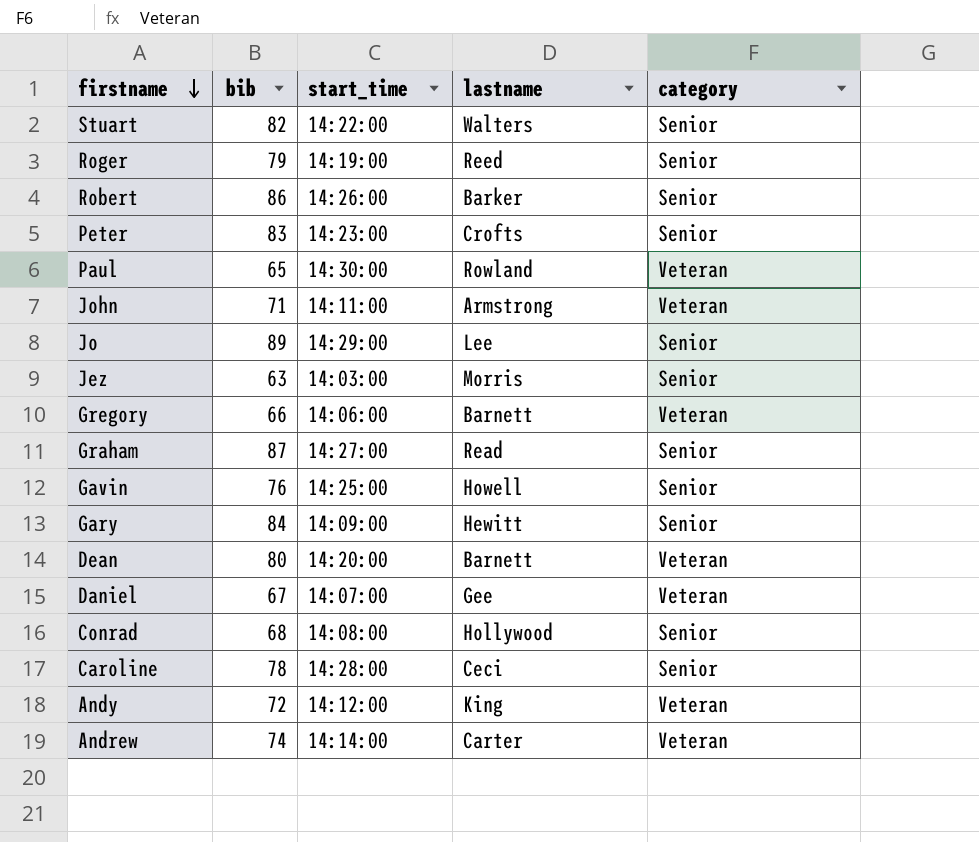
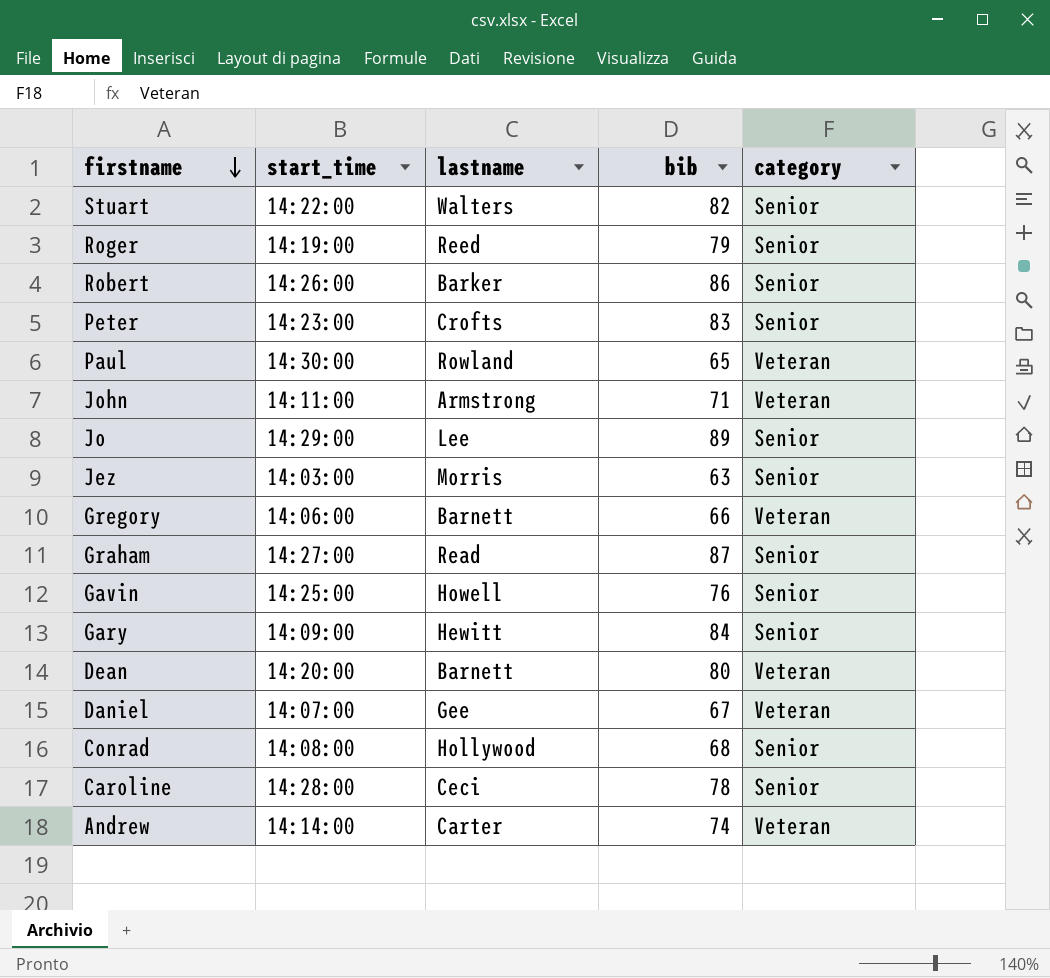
column bib | position: 2 -> 4
row Andy: 72 | 14:12:00 | King | Veteran -> none

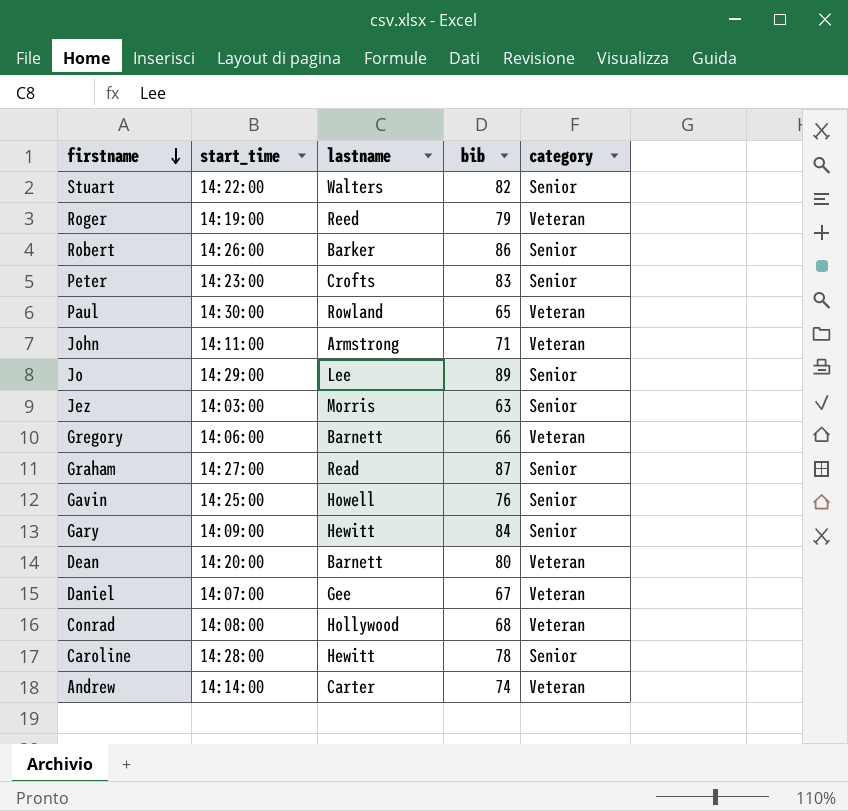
Roger | category: Senior -> Veteran
Conrad | category: Senior -> Veteran
Caroline | lastname: Ceci -> Hewitt

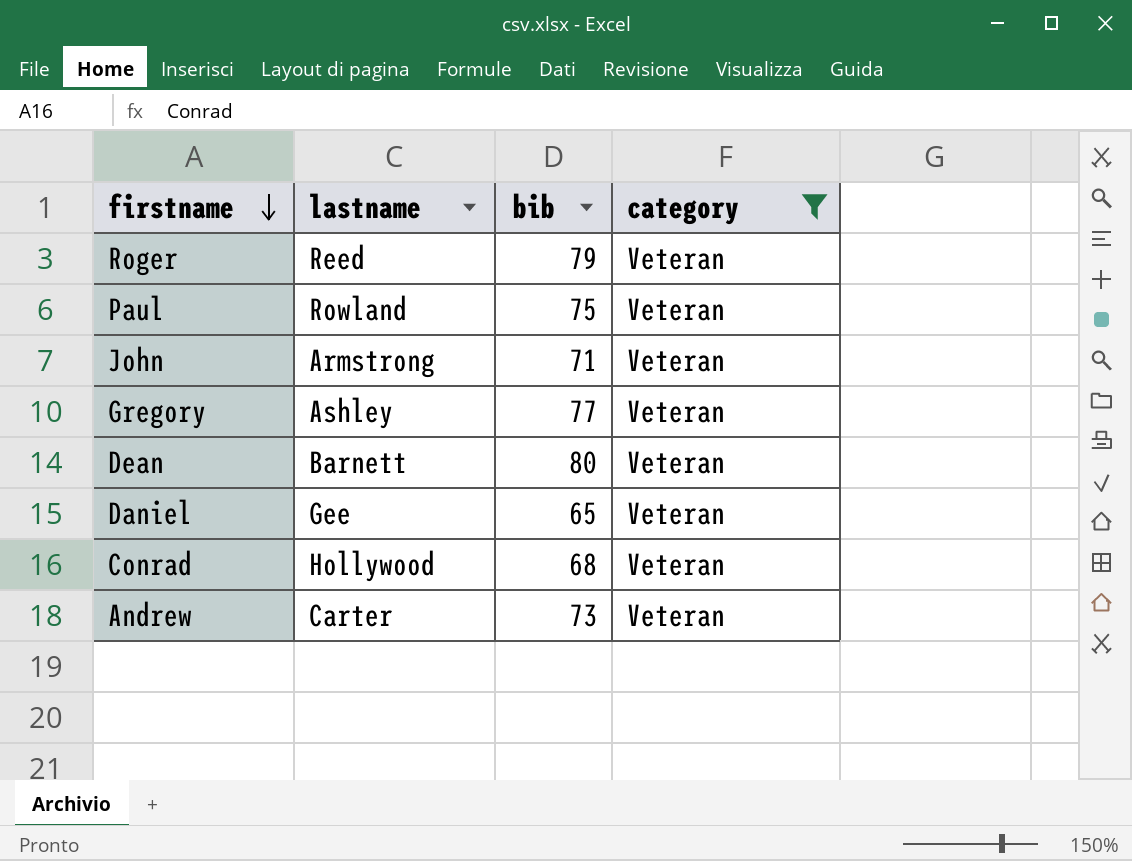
filter: none -> category = Veteran
column start_time | position: 2 -> none
Paul | bib: 65 -> 75
Gregory | lastname: Barnett -> Ashley
Gregory | bib: 66 -> 77
Daniel | bib: 67 -> 65
Andrew | bib: 74 -> 73

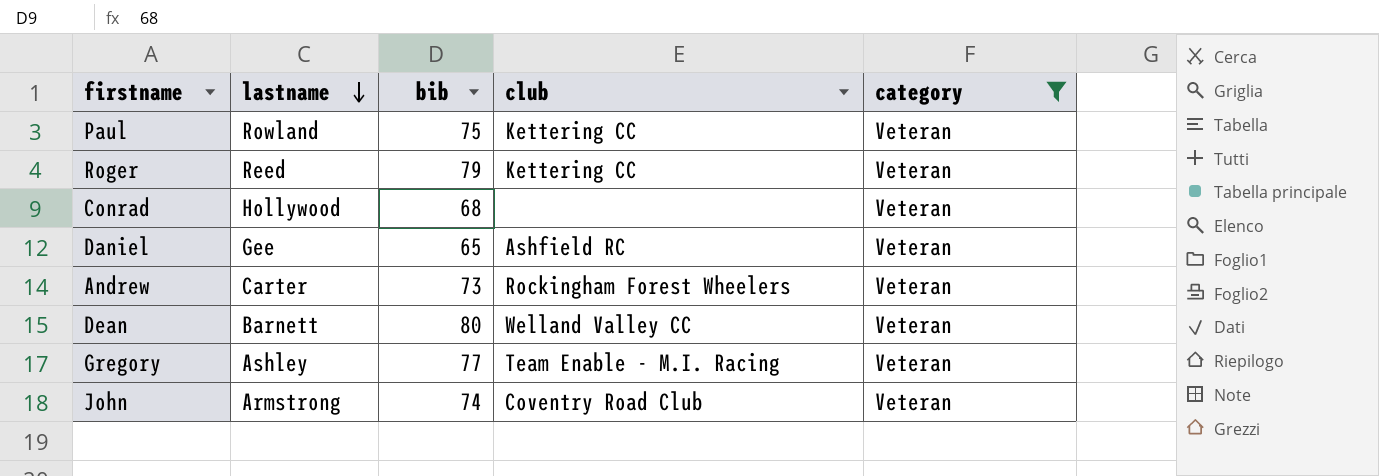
row order: firstname descending -> lastname descending
column club | position: none -> 4
John | bib: 71 -> 74

